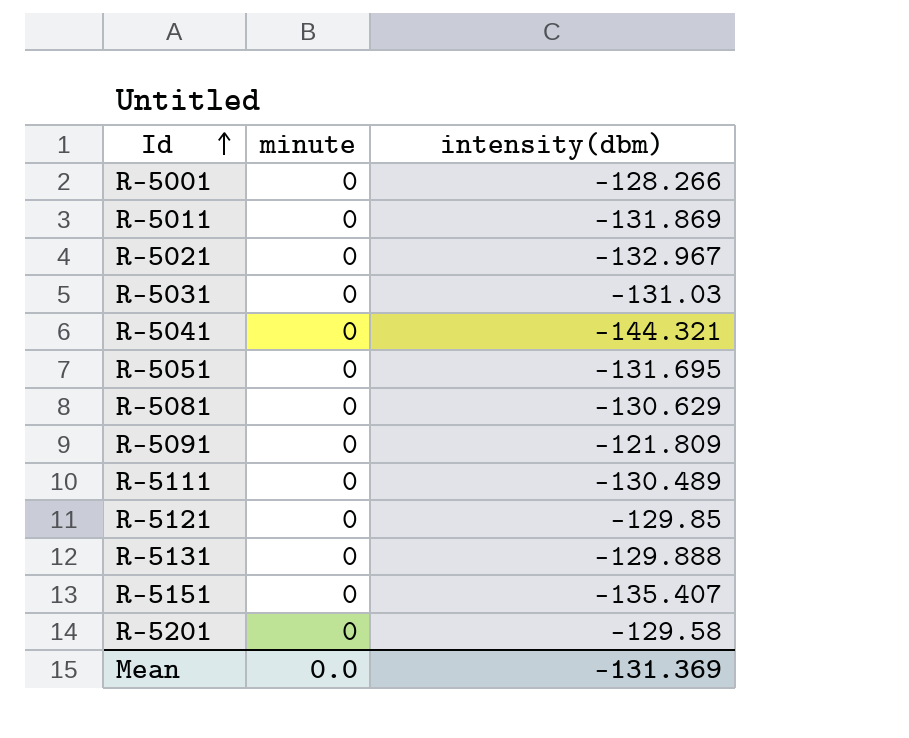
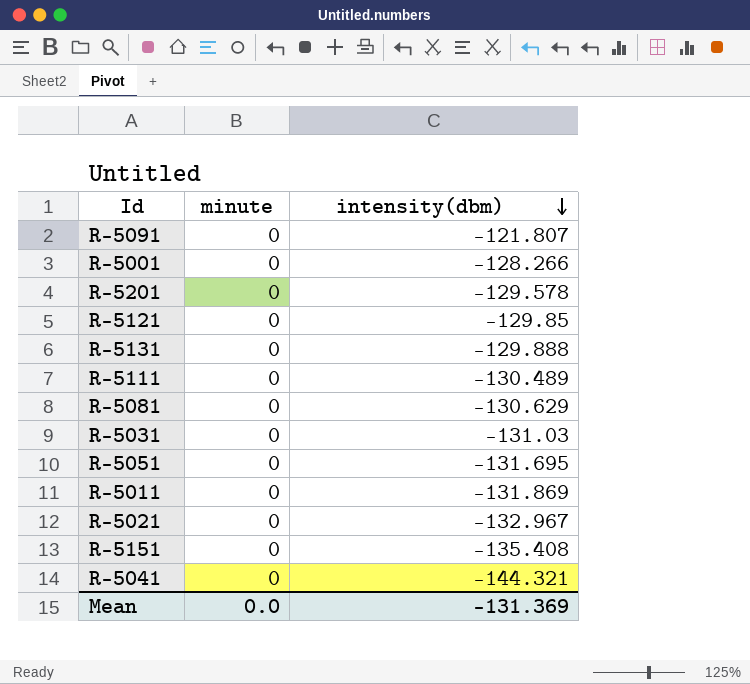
row order: Id ascending -> intensity(dbm) descending
R-5091 | intensity(dbm): -121.809 -> -121.807
R-5201 | intensity(dbm): -129.58 -> -129.578
R-5151 | intensity(dbm): -135.407 -> -135.408

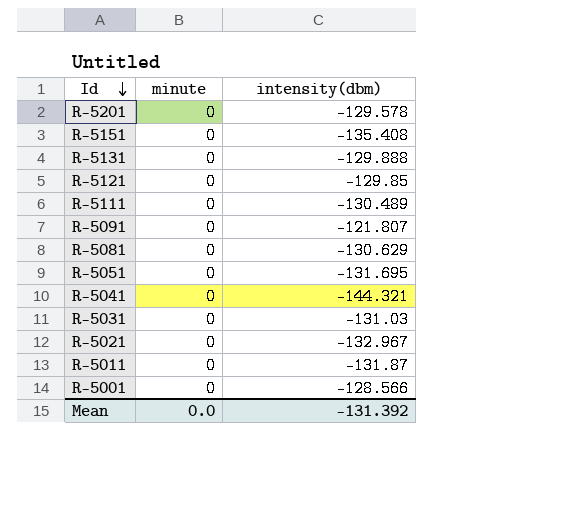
row order: intensity(dbm) descending -> Id descending
R-5011 | intensity(dbm): -131.869 -> -131.87
R-5001 | intensity(dbm): -128.266 -> -128.566
Mean | intensity(dbm): -131.369 -> -131.392

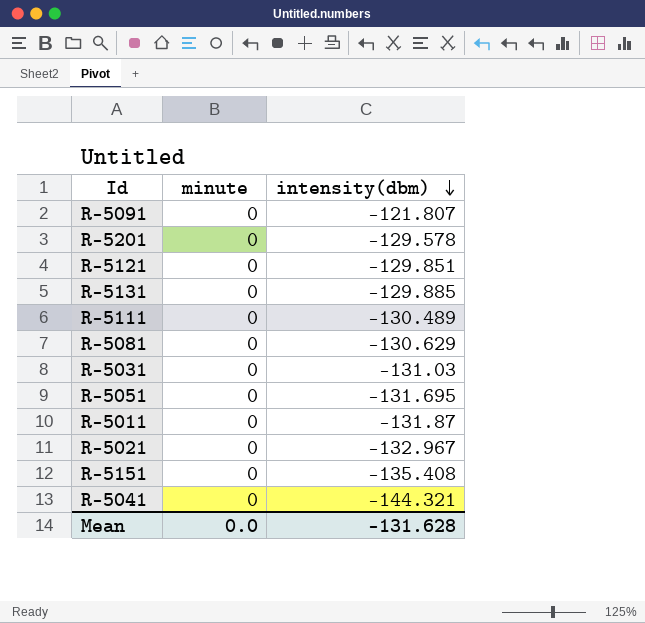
row order: Id descending -> intensity(dbm) descending
row R-5001: 0 | -128.566 -> none
R-5121 | intensity(dbm): -129.85 -> -129.851
R-5131 | intensity(dbm): -129.888 -> -129.885
Mean | intensity(dbm): -131.392 -> -131.628

